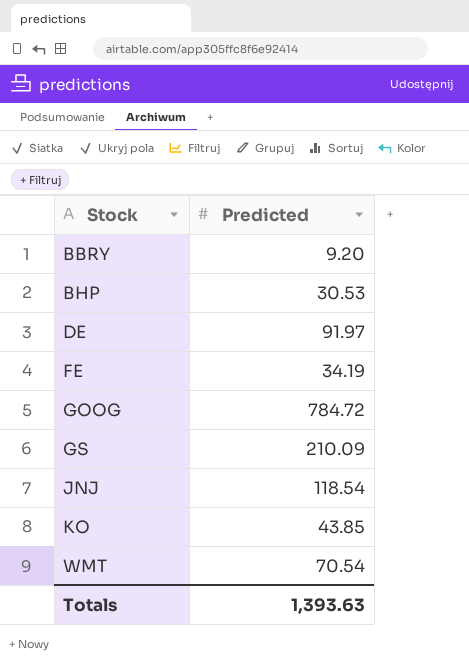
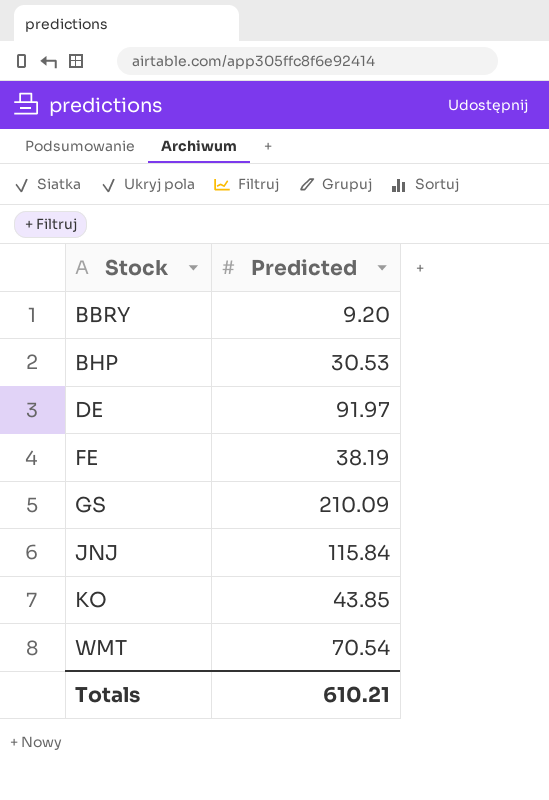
row GOOG: 784.72 -> none
FE | Predicted: 34.19 -> 38.19
JNJ | Predicted: 118.54 -> 115.84
Totals | Predicted: 1,393.63 -> 610.21

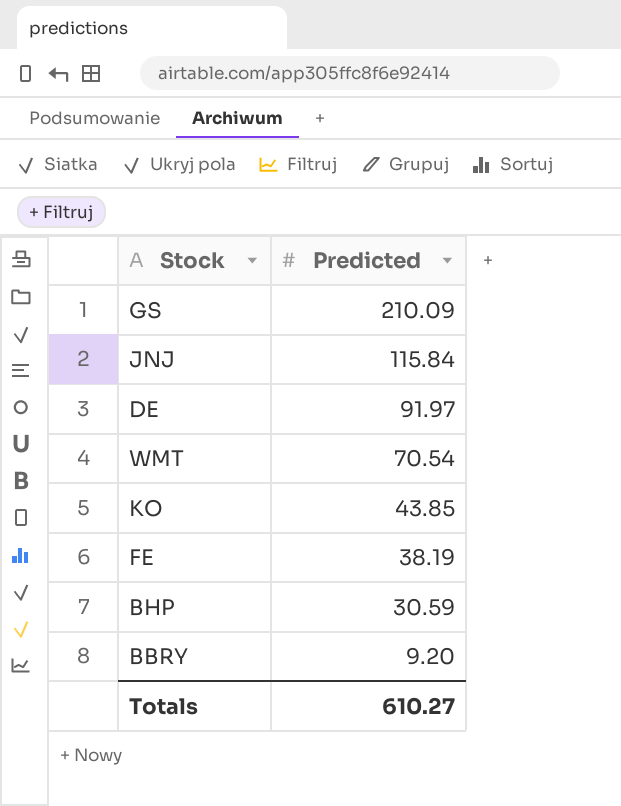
row order: Stock ascending -> Predicted descending
BHP | Predicted: 30.53 -> 30.59
Totals | Predicted: 610.21 -> 610.27

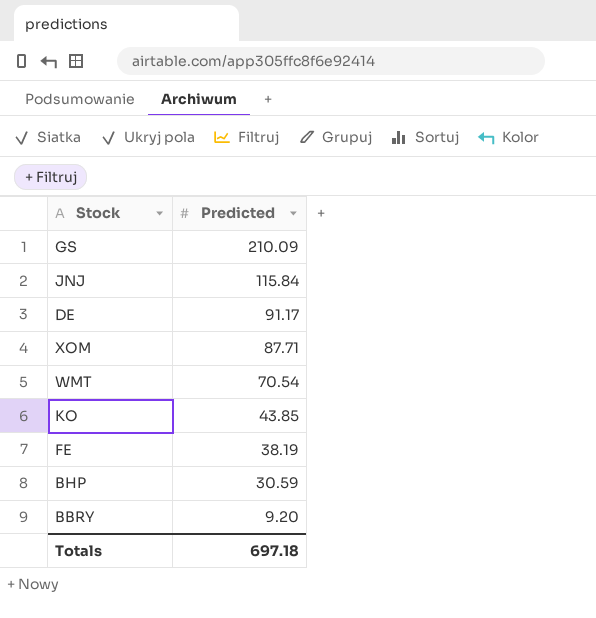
DE | Predicted: 91.97 -> 91.17
row XOM: none -> 87.71
Totals | Predicted: 610.27 -> 697.18

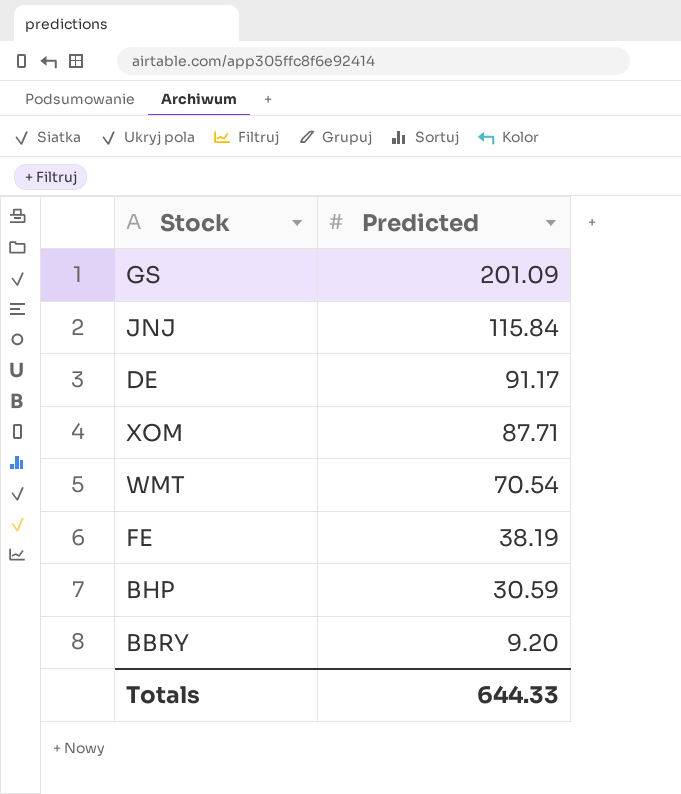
row KO: 43.85 -> none
GS | Predicted: 210.09 -> 201.09
Totals | Predicted: 697.18 -> 644.33

